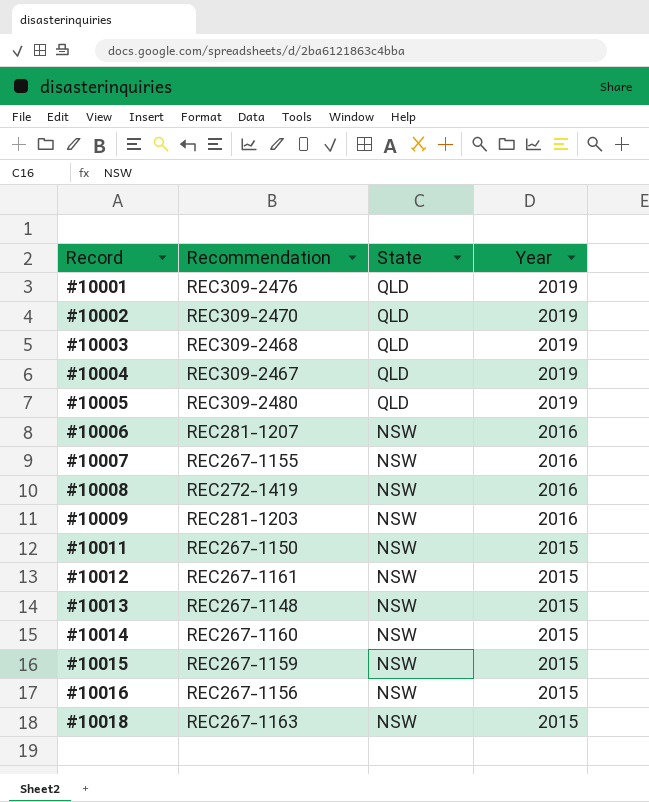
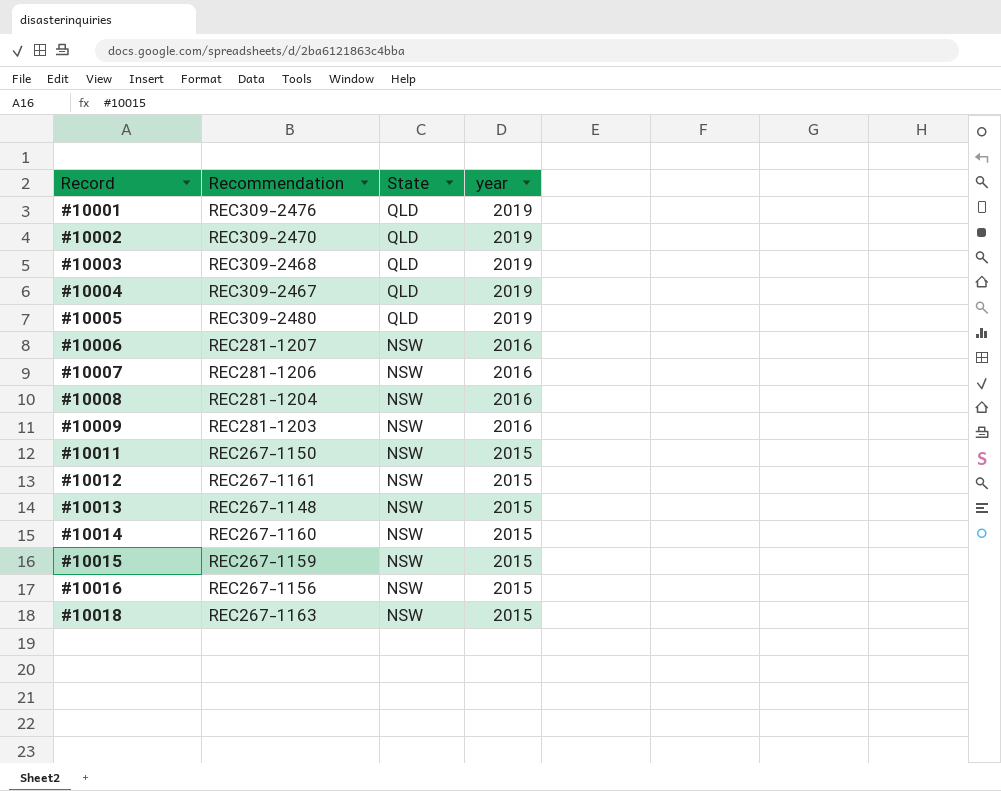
column name: Year -> year
#10007 | Recommendation: REC267-1155 -> REC281-1206
#10008 | Recommendation: REC272-1419 -> REC281-1204

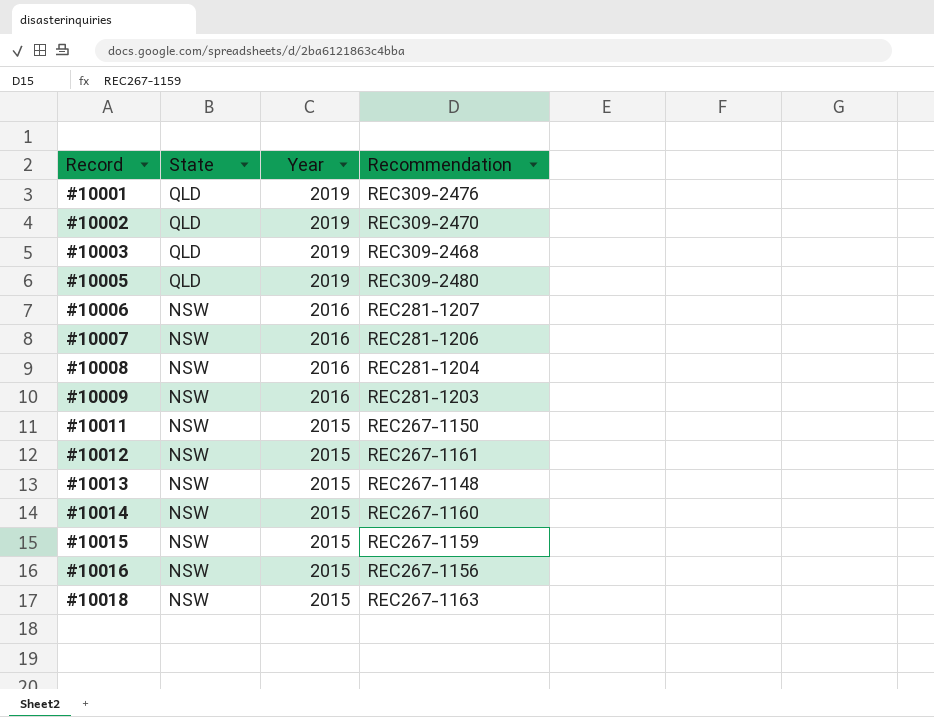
column name: year -> Year
column Recommendation | position: 2 -> 4
row #10004: REC309-2467 | QLD | 2019 -> none

